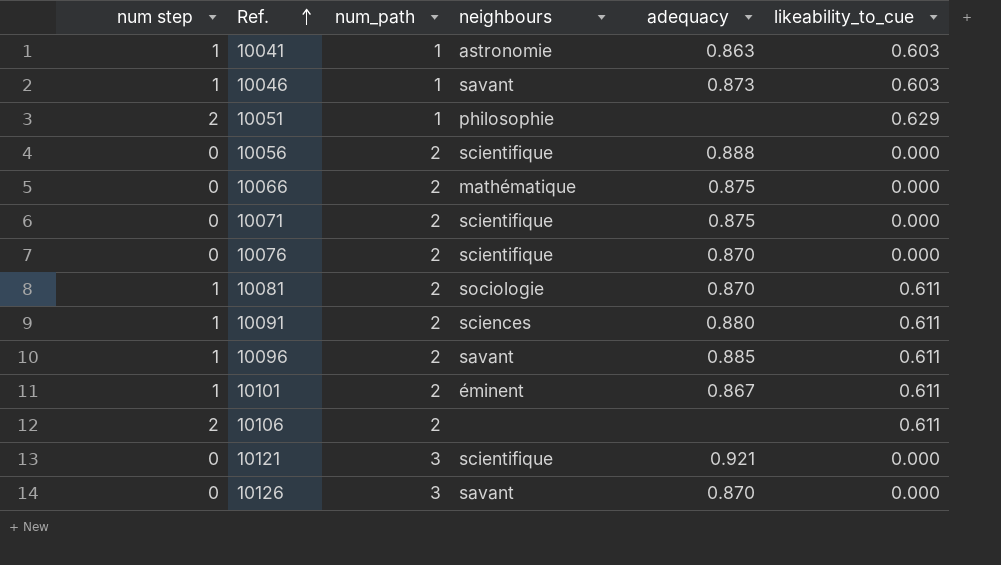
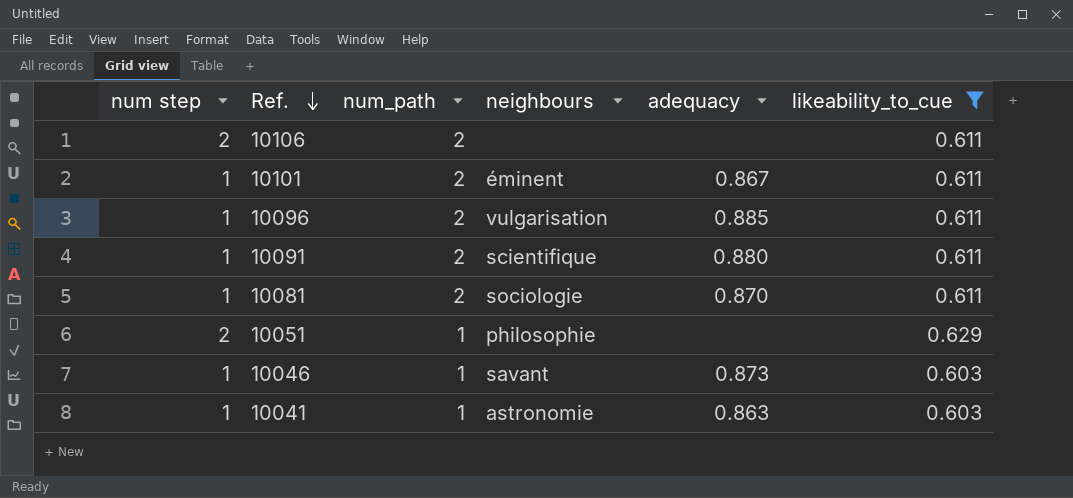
filter: none -> likeability_to_cue != 0.000
row order: Ref. ascending -> Ref. descending
10096 | neighbours: savant -> vulgarisation
10091 | neighbours: sciences -> scientifique

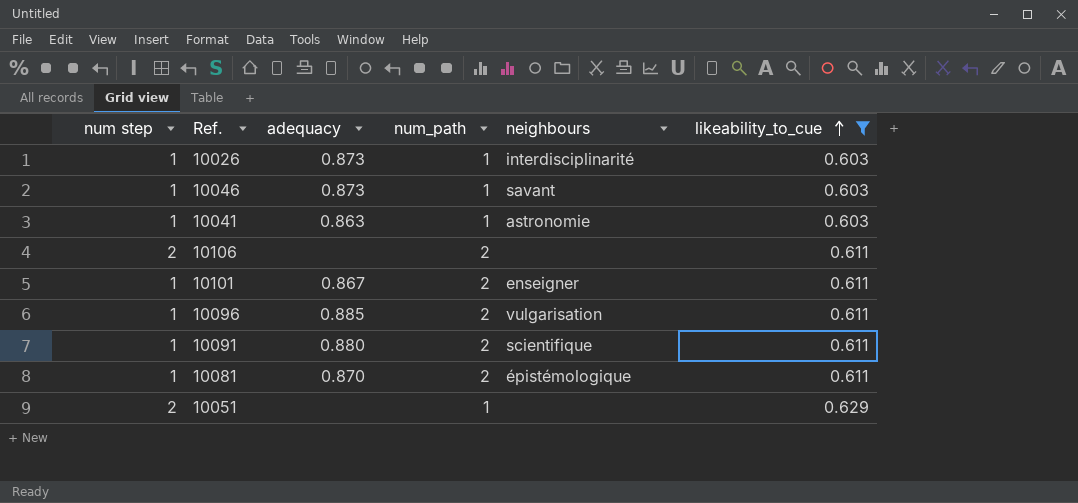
row order: Ref. descending -> likeability_to_cue ascending
column adequacy | position: 5 -> 3
row 10026: none -> 1 | 0.873 | 1 | interdisciplinarité | 0.603
10101 | neighbours: éminent -> enseigner
10081 | neighbours: sociologie -> épistémologique
10051 | neighbours: philosophie -> none

